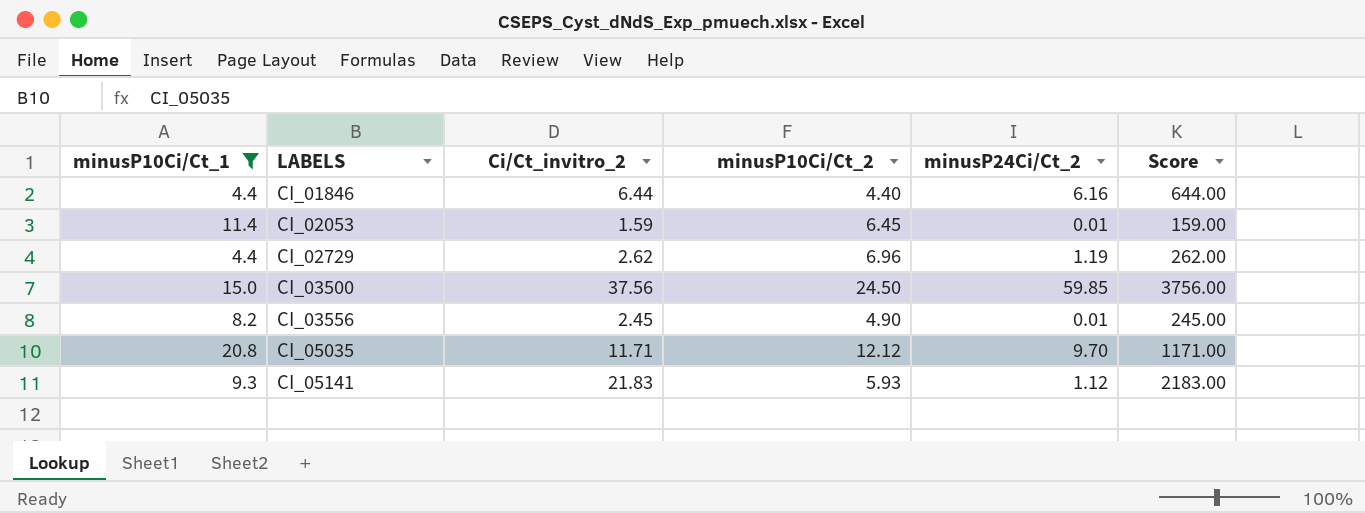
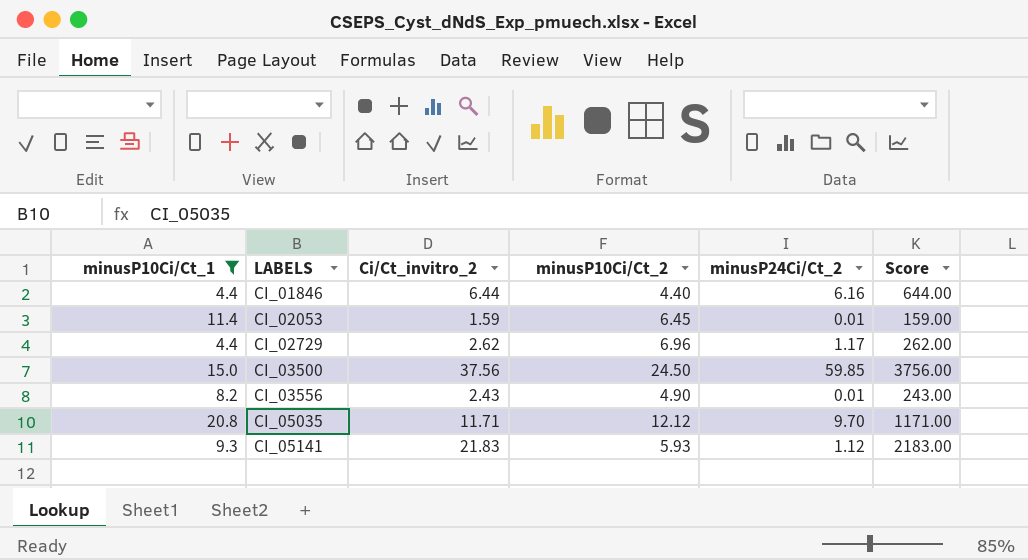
CI_02729 | minusP24Ci/Ct_2: 1.19 -> 1.17
CI_03556 | Ci/Ct_invitro_2: 2.45 -> 2.43
CI_03556 | Score: 245.00 -> 243.00

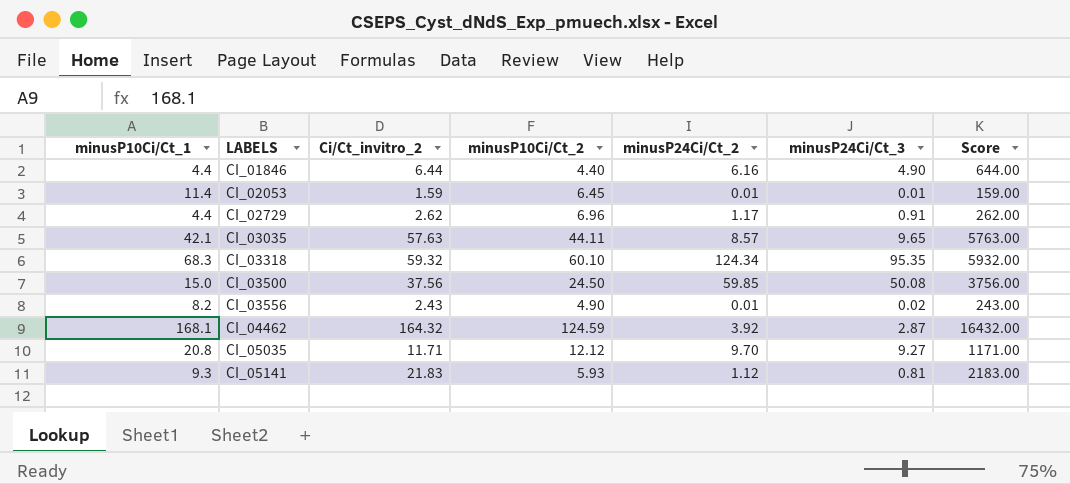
filter: minusP10Ci/Ct_1 <= 20.8 -> none
column minusP24Ci/Ct_3 | position: none -> 6

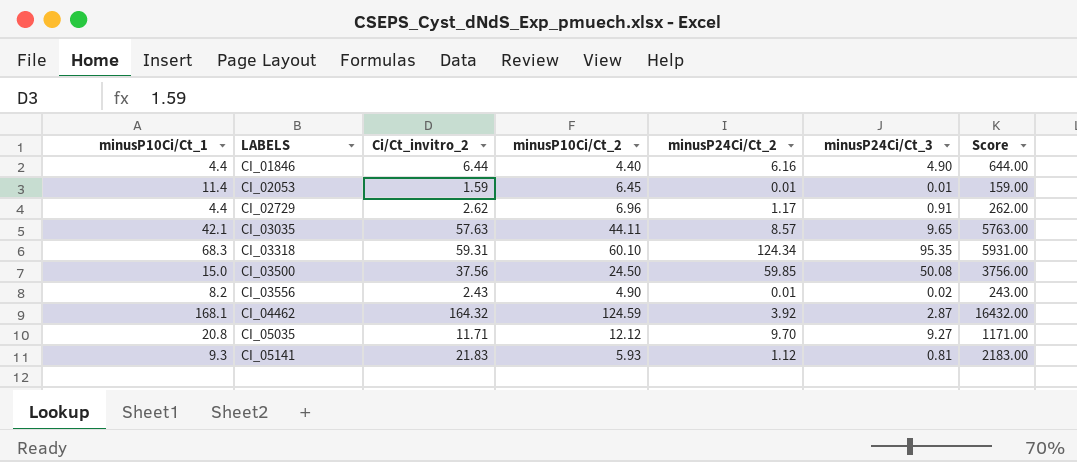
CI_03318 | Ci/Ct_invitro_2: 59.32 -> 59.31
CI_03318 | Score: 5932.00 -> 5931.00

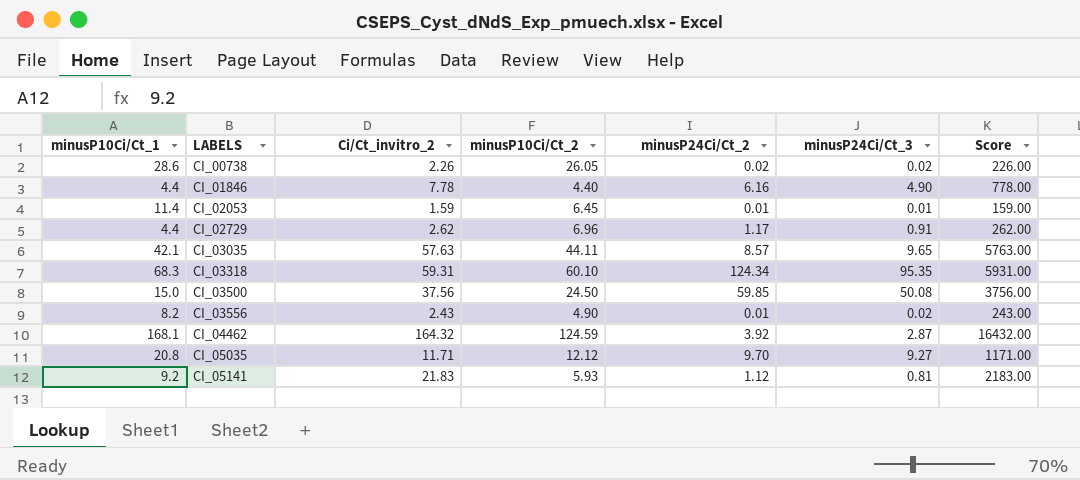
row CI_00738: none -> 28.6 | 2.26 | 26.05 | 0.02 | 0.02 | 226.00
CI_01846 | Ci/Ct_invitro_2: 6.44 -> 7.78
CI_01846 | Score: 644.00 -> 778.00
CI_05141 | minusP10Ci/Ct_1: 9.3 -> 9.2

